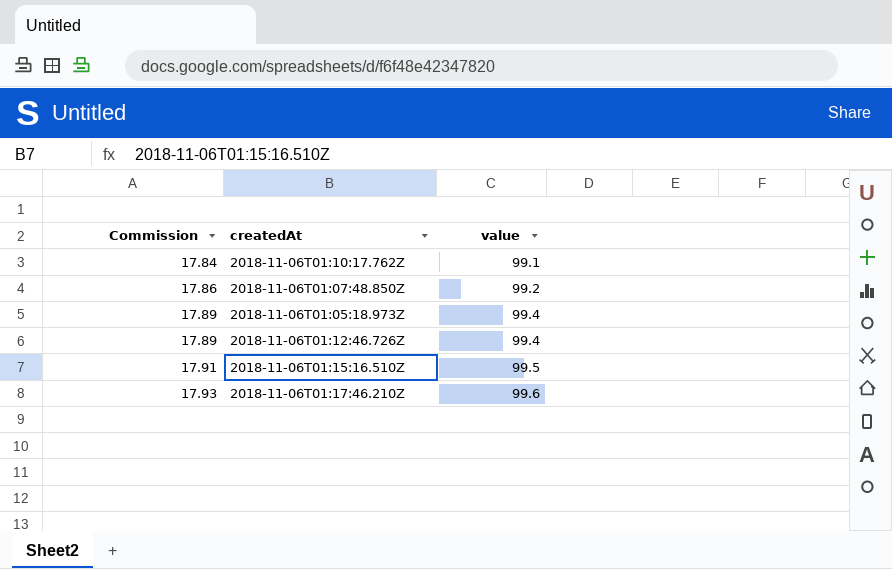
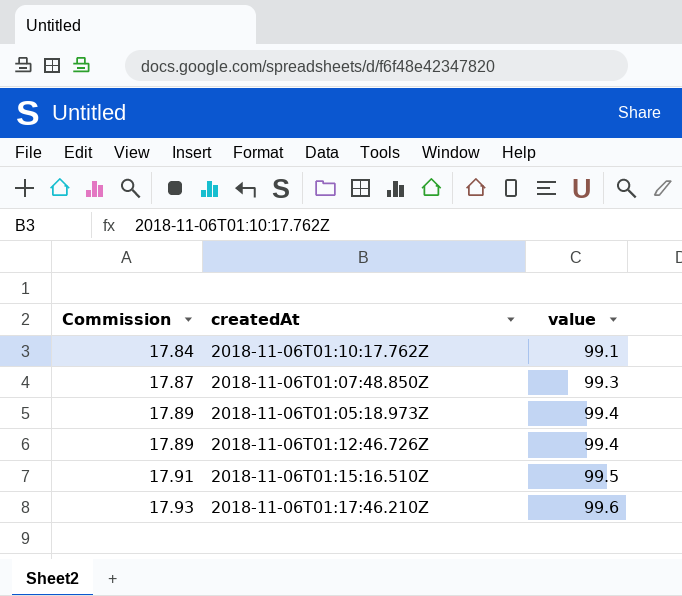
2018-11-06T01:07:48.850Z | Commission: 17.86 -> 17.87
2018-11-06T01:07:48.850Z | value: 99.2 -> 99.3

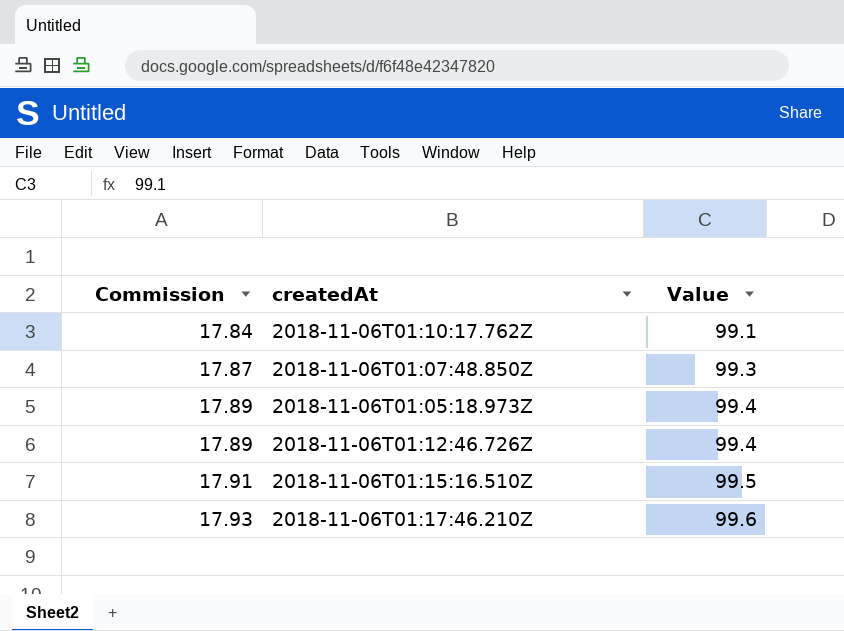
column name: value -> Value

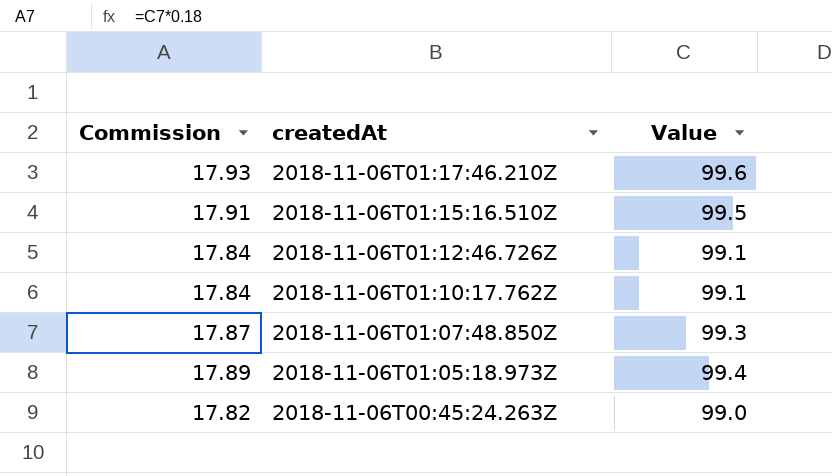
row order: Commission ascending -> createdAt descending
2018-11-06T01:12:46.726Z | Commission: 17.89 -> 17.84
2018-11-06T01:12:46.726Z | Value: 99.4 -> 99.1
row 2018-11-06T00:45:24.263Z: none -> 17.82 | 99.0

